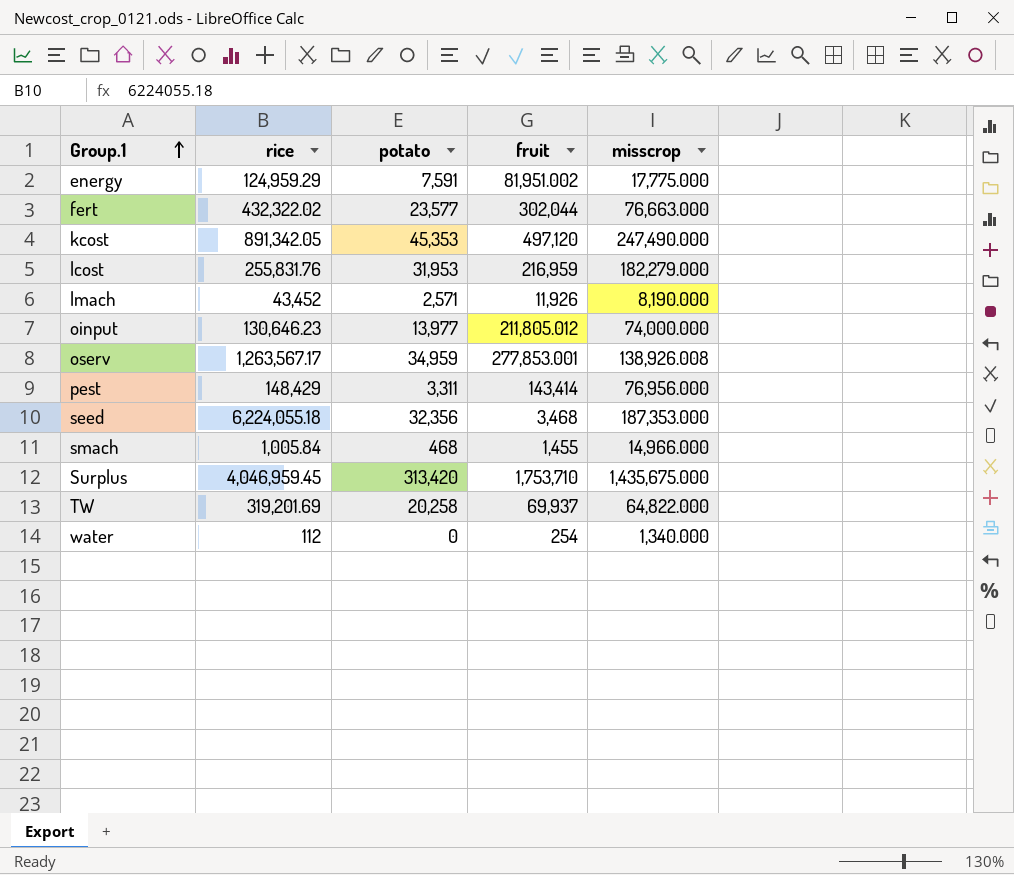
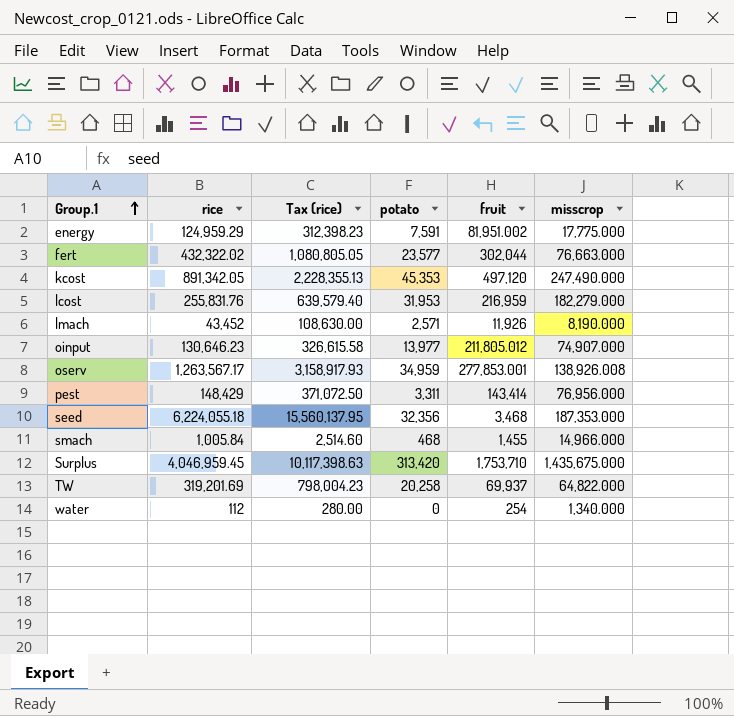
column Tax (rice) | formula: none -> [rice] * 2.5
oinput | misscrop: 74,000.000 -> 74,907.000

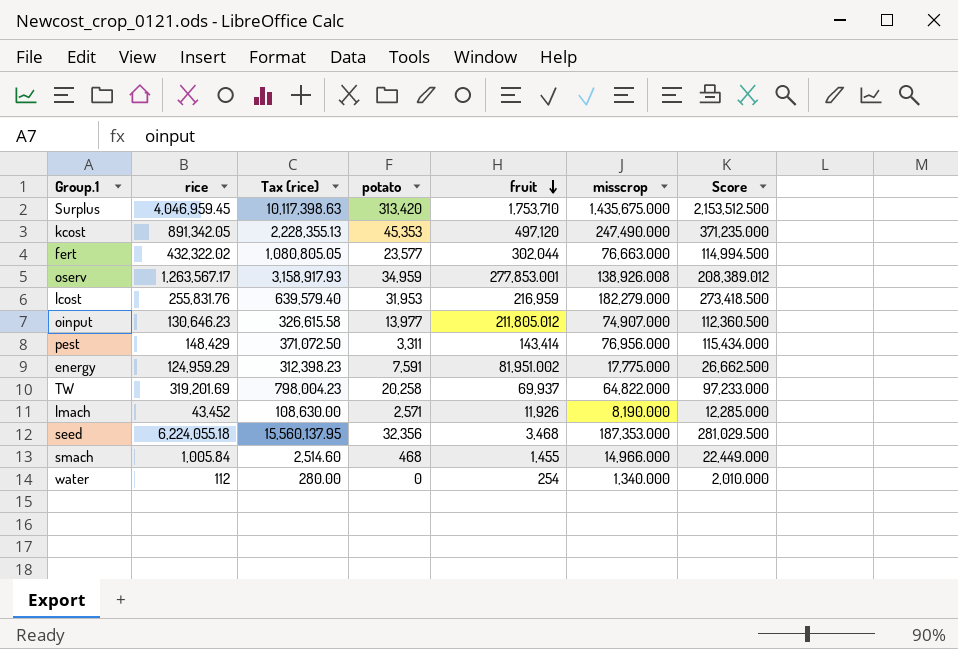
row order: Group.1 ascending -> fruit descending
column Score | formula: none -> [misscrop] * 1.5

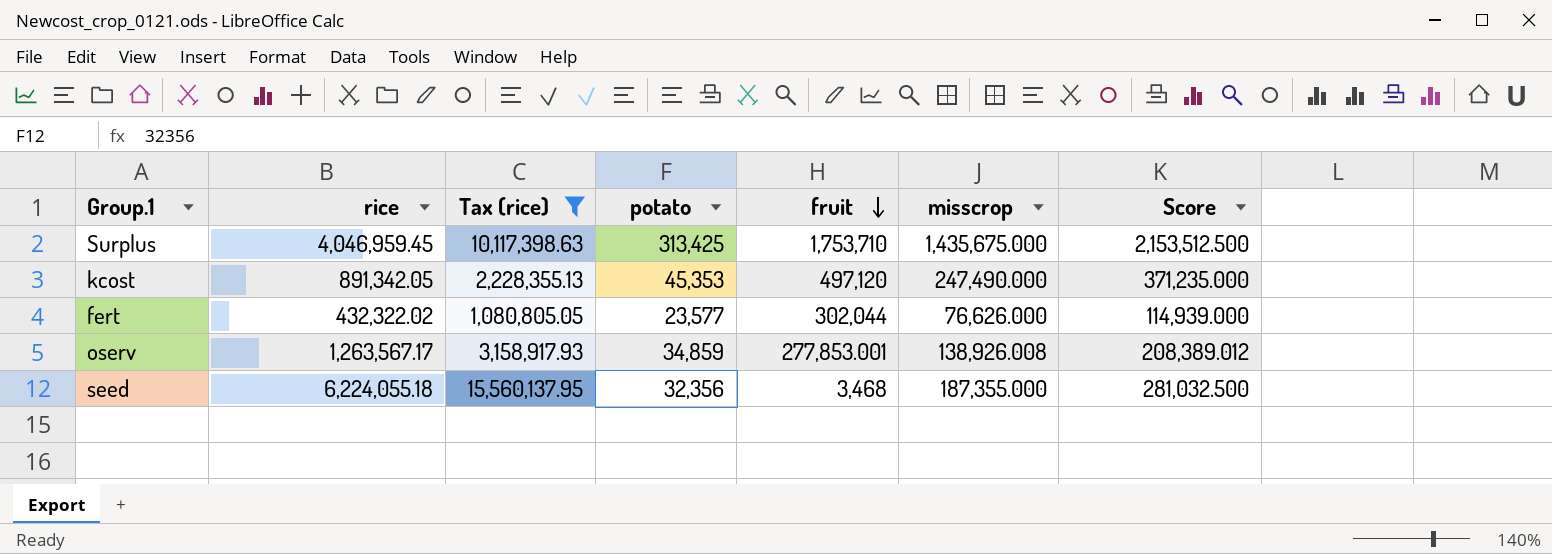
filter: none -> Tax (rice) >= 1,080,805.05
Surplus | potato: 313,420 -> 313,425
fert | misscrop: 76,663.000 -> 76,626.000
fert | Score: 114,994.500 -> 114,939.000
oserv | potato: 34,959 -> 34,859
seed | misscrop: 187,353.000 -> 187,355.000
seed | Score: 281,029.500 -> 281,032.500

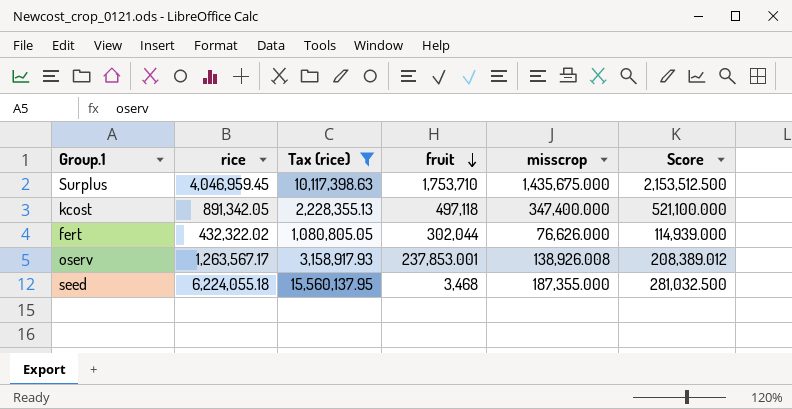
column potato | position: 4 -> none
kcost | fruit: 497,120 -> 497,118
kcost | misscrop: 247,490.000 -> 347,400.000
kcost | Score: 371,235.000 -> 521,100.000
oserv | fruit: 277,853.001 -> 237,853.001

